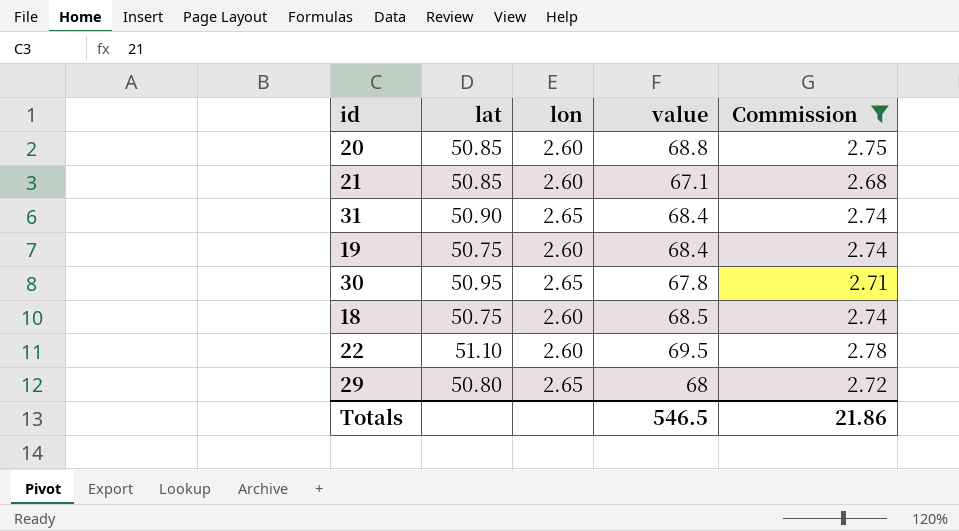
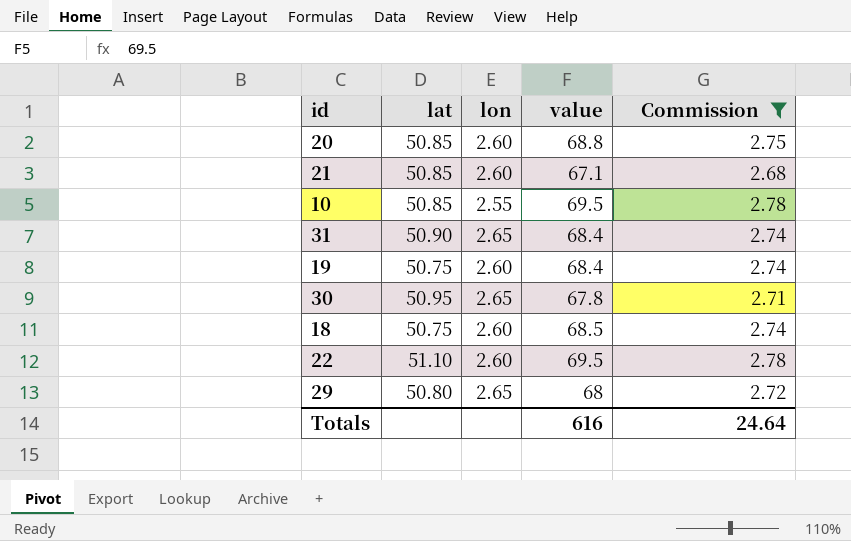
row 10: none -> 50.85 | 2.55 | 69.5 | 2.78
Totals | value: 546.5 -> 616
Totals | Commission: 21.86 -> 24.64

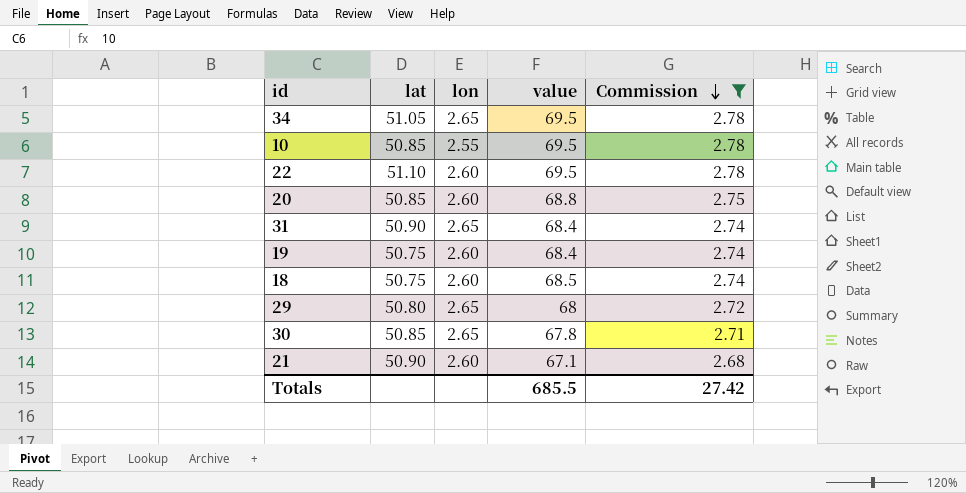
row order: none -> Commission descending
row 34: none -> 51.05 | 2.65 | 69.5 | 2.78
30 | lat: 50.95 -> 50.85
21 | lat: 50.85 -> 50.90
Totals | value: 616 -> 685.5
Totals | Commission: 24.64 -> 27.42

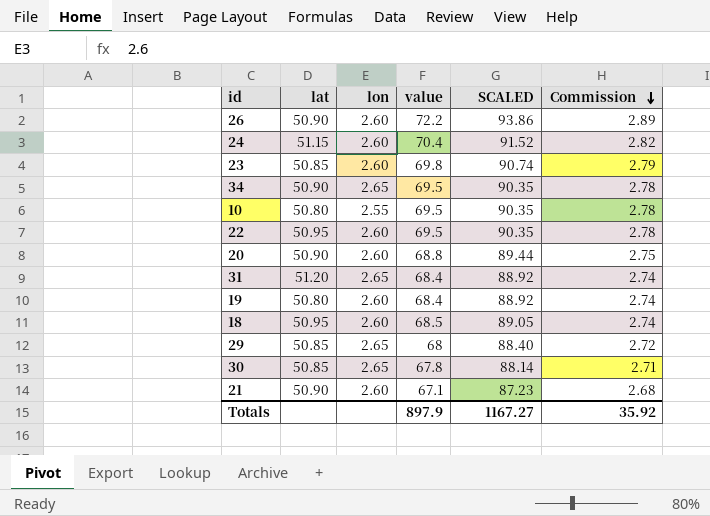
filter: Commission <= 2.78 -> none
column SCALED | formula: none -> [value] * 1.3
34 | lat: 51.05 -> 50.90
10 | lat: 50.85 -> 50.80
22 | lat: 51.10 -> 50.95
20 | lat: 50.85 -> 50.90
31 | lat: 50.90 -> 51.20
19 | lat: 50.75 -> 50.80
18 | lat: 50.75 -> 50.95
29 | lat: 50.80 -> 50.85
Totals | value: 685.5 -> 897.9
Totals | Commission: 27.42 -> 35.92

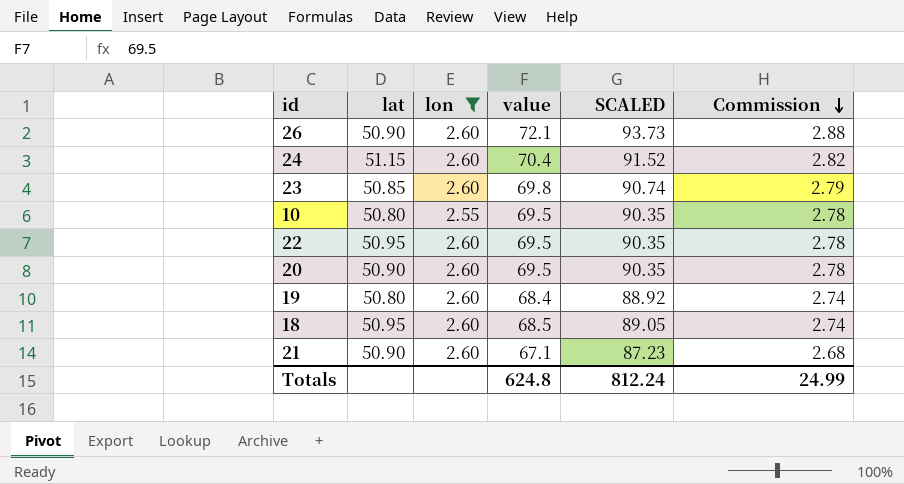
filter: none -> lon != 2.65
26 | value: 72.2 -> 72.1
26 | SCALED: 93.86 -> 93.73
26 | Commission: 2.89 -> 2.88
20 | value: 68.8 -> 69.5
20 | SCALED: 89.44 -> 90.35
20 | Commission: 2.75 -> 2.78
Totals | value: 897.9 -> 624.8
Totals | SCALED: 1167.27 -> 812.24
Totals | Commission: 35.92 -> 24.99

